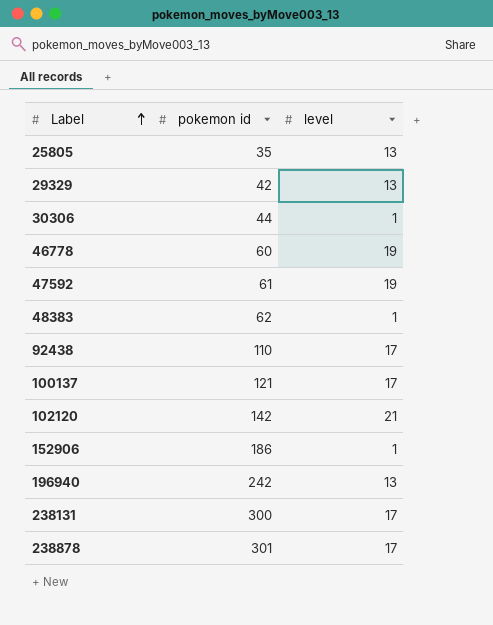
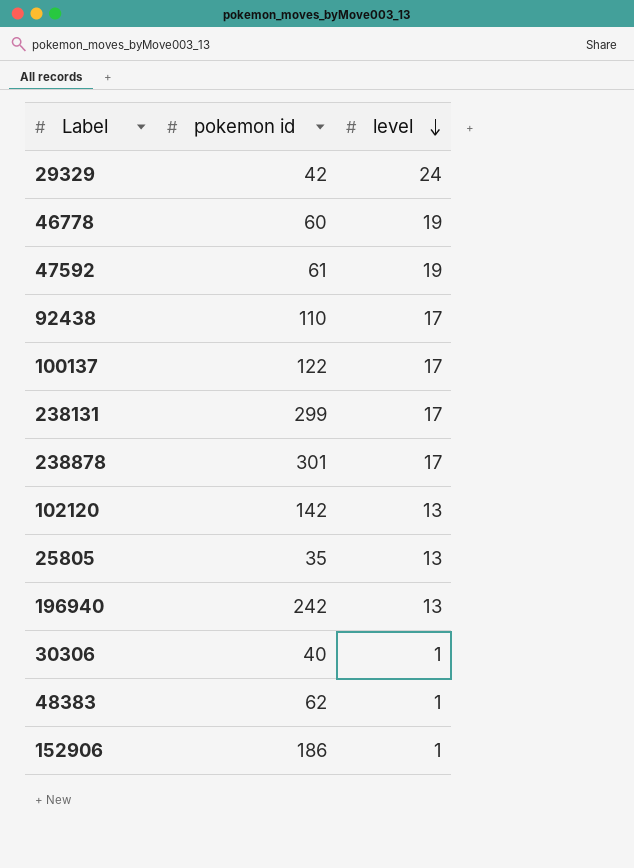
row order: Label ascending -> level descending
29329 | level: 13 -> 24
100137 | pokemon id: 121 -> 122
238131 | pokemon id: 300 -> 299
102120 | level: 21 -> 13
30306 | pokemon id: 44 -> 40

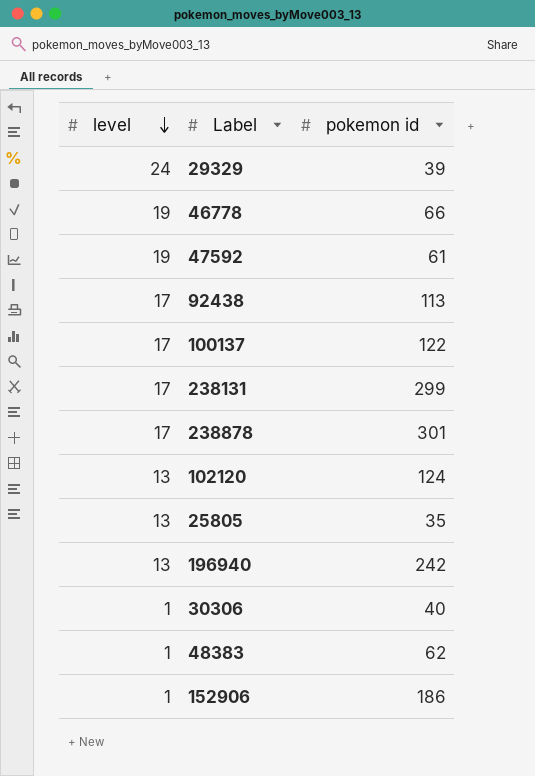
column level | position: 3 -> 1
29329 | pokemon id: 42 -> 39
46778 | pokemon id: 60 -> 66
92438 | pokemon id: 110 -> 113
102120 | pokemon id: 142 -> 124

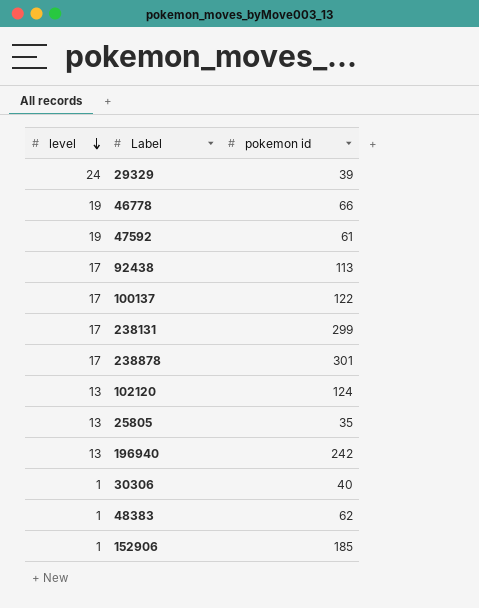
152906 | pokemon id: 186 -> 185

